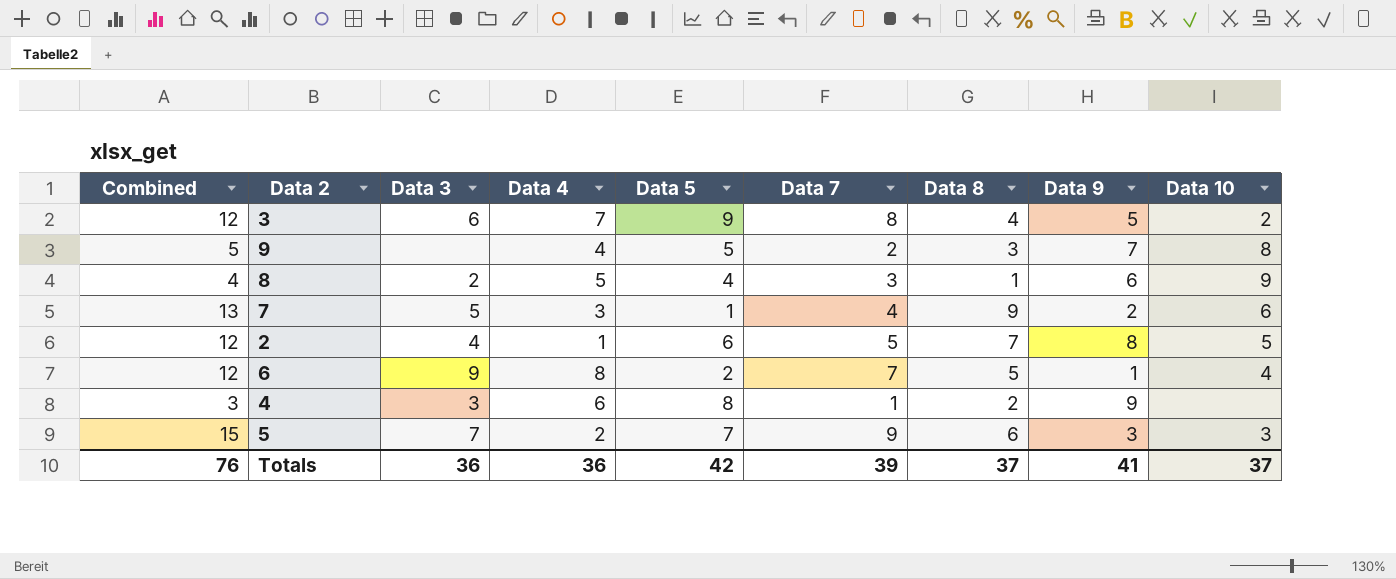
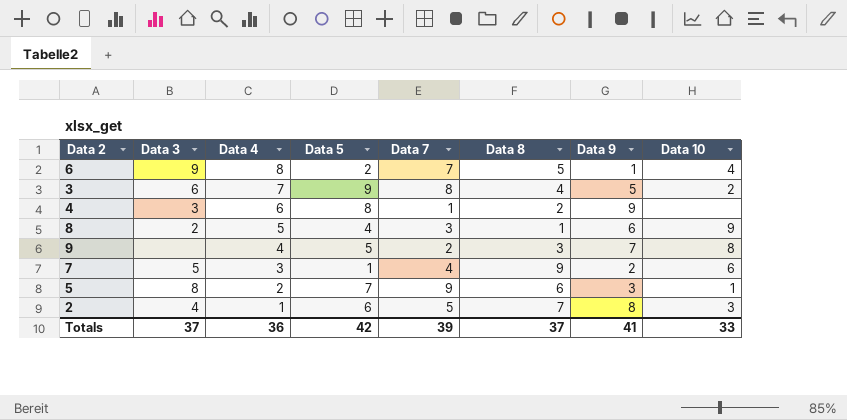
row order: none -> Data 4 descending
column Combined | formula: [Data 7] + [Data 8] -> none
5 | Data 3: 7 -> 8
5 | Data 10: 3 -> 1
2 | Data 10: 5 -> 3
Totals | Data 3: 36 -> 37
Totals | Data 10: 37 -> 33

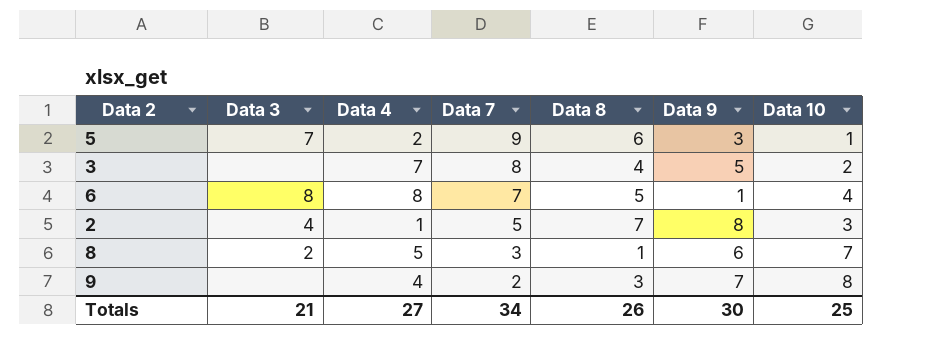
row order: Data 4 descending -> Data 7 descending
column Data 5 | position: 4 -> none
row 4: 3 | 6 | 8 | 1 | 2 | 9 | none -> none
row 7: 5 | 3 | 1 | 4 | 9 | 2 | 6 -> none
5 | Data 3: 8 -> 7
3 | Data 3: 6 -> none
6 | Data 3: 9 -> 8
8 | Data 10: 9 -> 7
Totals | Data 3: 37 -> 21
Totals | Data 4: 36 -> 27
Totals | Data 7: 39 -> 34
Totals | Data 8: 37 -> 26
Totals | Data 9: 41 -> 30
Totals | Data 10: 33 -> 25

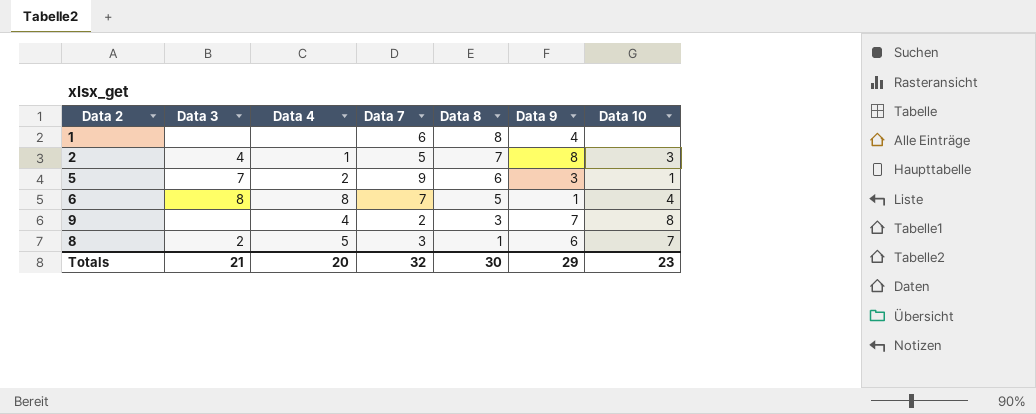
row order: Data 7 descending -> Data 8 descending
row 3: none | 7 | 8 | 4 | 5 | 2 -> none
row 1: none -> none | none | 6 | 8 | 4 | none
Totals | Data 4: 27 -> 20
Totals | Data 7: 34 -> 32
Totals | Data 8: 26 -> 30
Totals | Data 9: 30 -> 29
Totals | Data 10: 25 -> 23

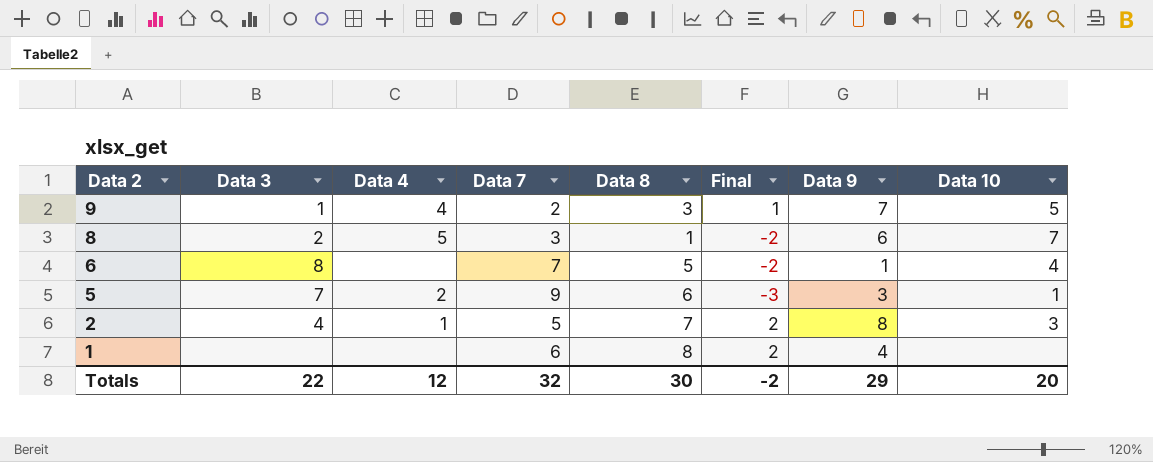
row order: Data 8 descending -> Data 2 descending
column Final | formula: none -> [Data 8] - [Data 7]
9 | Data 3: none -> 1
9 | Data 10: 8 -> 5
6 | Data 4: 8 -> none
Totals | Data 3: 21 -> 22
Totals | Data 4: 20 -> 12
Totals | Data 10: 23 -> 20

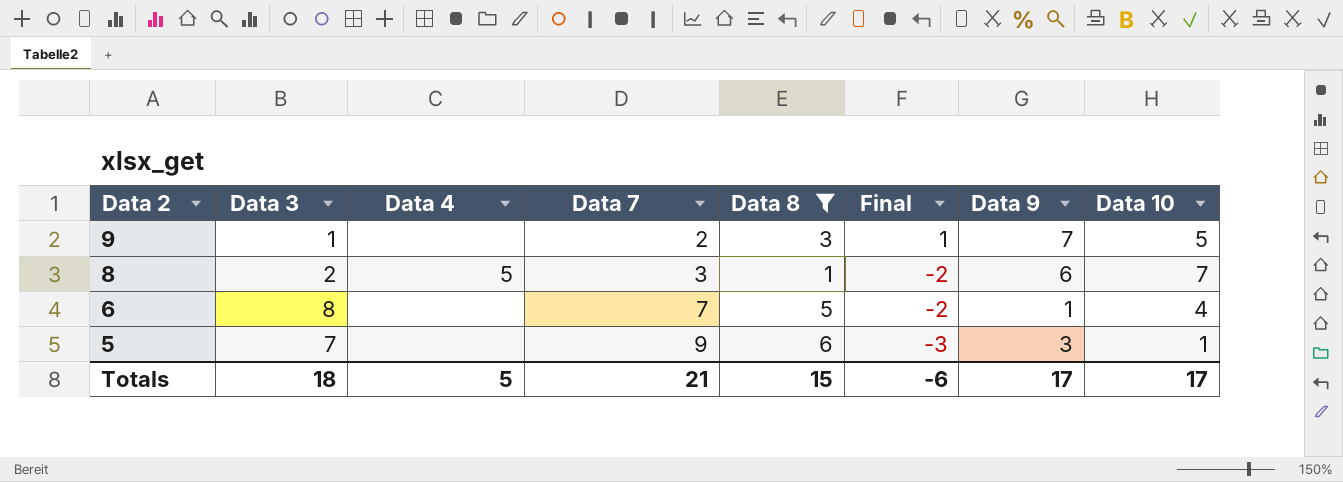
filter: none -> Data 8 <= 6
9 | Data 4: 4 -> none
5 | Data 4: 2 -> none
Totals | Data 3: 22 -> 18
Totals | Data 4: 12 -> 5
Totals | Data 7: 32 -> 21
Totals | Data 8: 30 -> 15
Totals | Final: -2 -> -6
Totals | Data 9: 29 -> 17
Totals | Data 10: 20 -> 17

